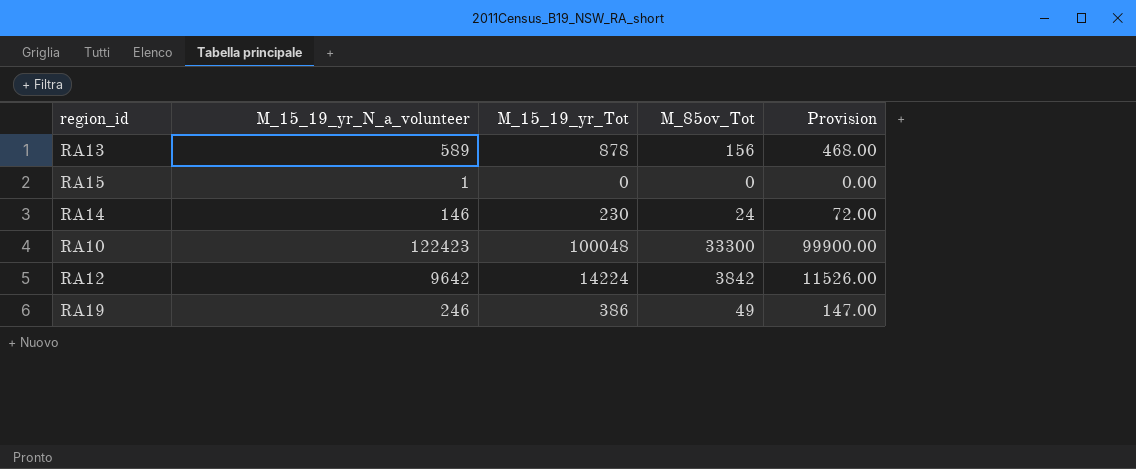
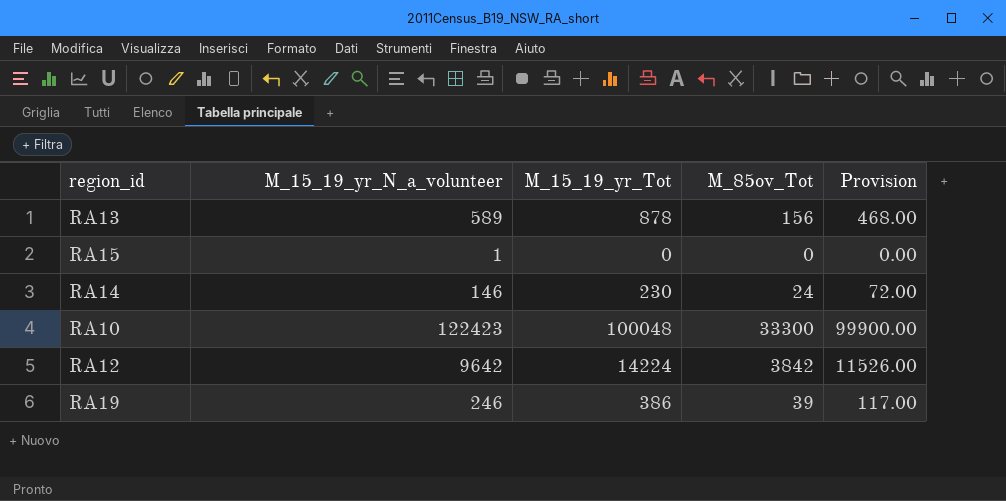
RA19 | M_85ov_Tot: 49 -> 39
RA19 | Provision: 147.00 -> 117.00

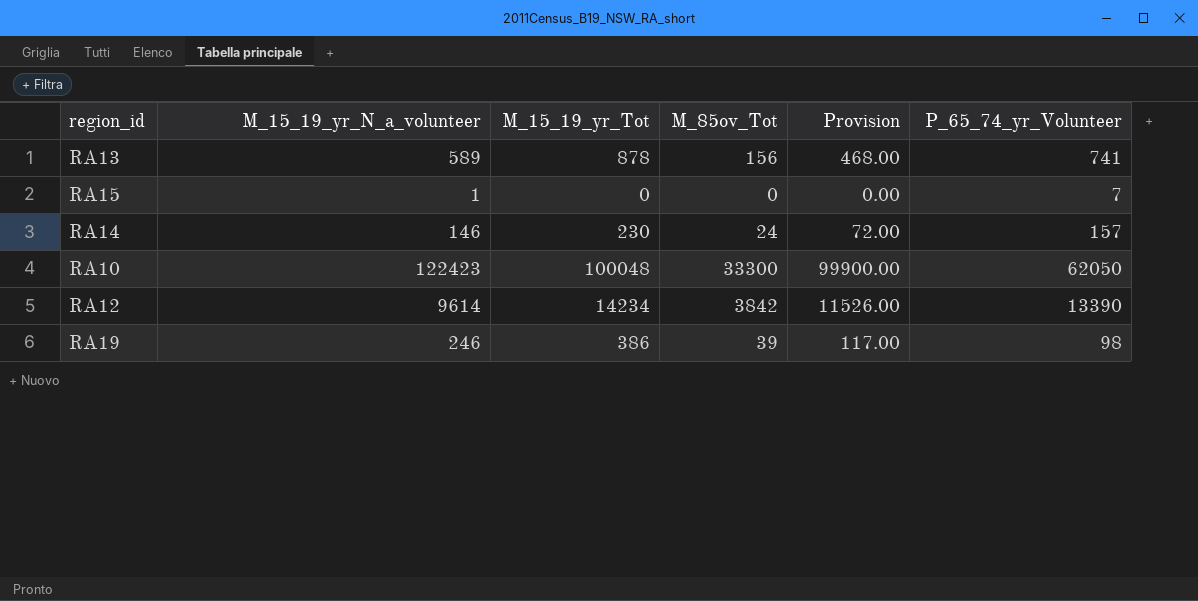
column P_65_74_yr_Volunteer | position: none -> 6
RA12 | M_15_19_yr_N_a_volunteer: 9642 -> 9614
RA12 | M_15_19_yr_Tot: 14224 -> 14234

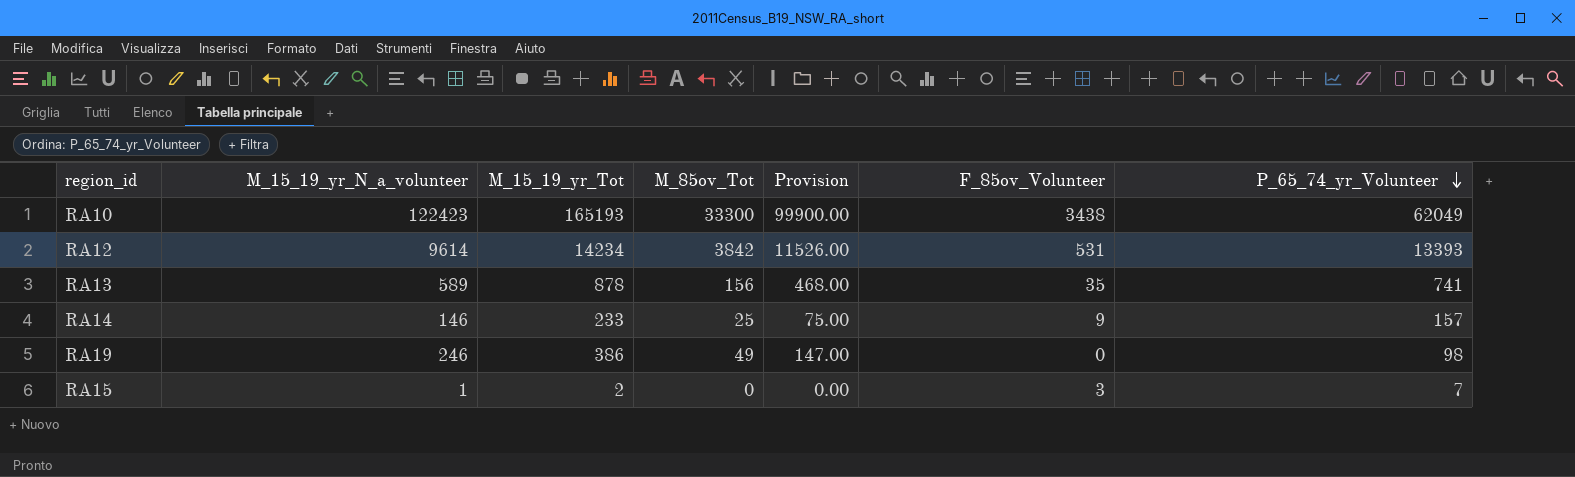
row order: none -> P_65_74_yr_Volunteer descending
column F_85ov_Volunteer | position: none -> 6
RA10 | M_15_19_yr_Tot: 100048 -> 165193
RA10 | P_65_74_yr_Volunteer: 62050 -> 62049
RA12 | P_65_74_yr_Volunteer: 13390 -> 13393
RA14 | M_15_19_yr_Tot: 230 -> 233
RA14 | M_85ov_Tot: 24 -> 25
RA14 | Provision: 72.00 -> 75.00
RA19 | M_85ov_Tot: 39 -> 49
RA19 | Provision: 117.00 -> 147.00
RA15 | M_15_19_yr_Tot: 0 -> 2

